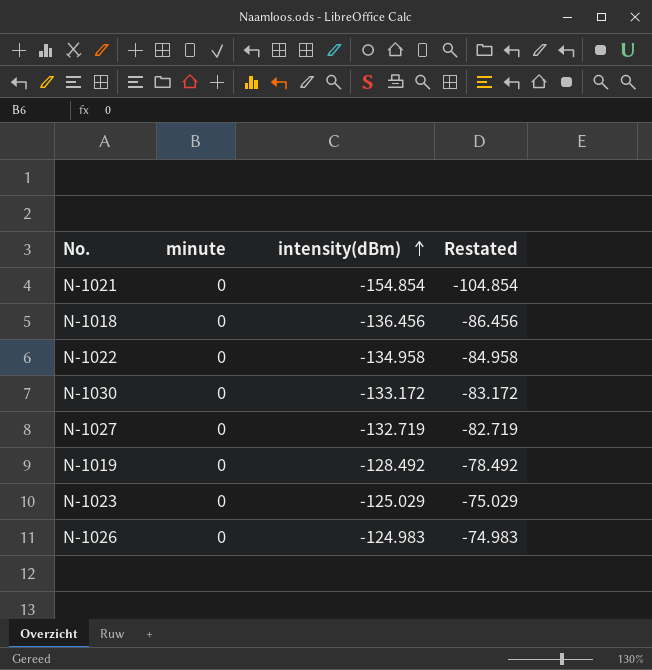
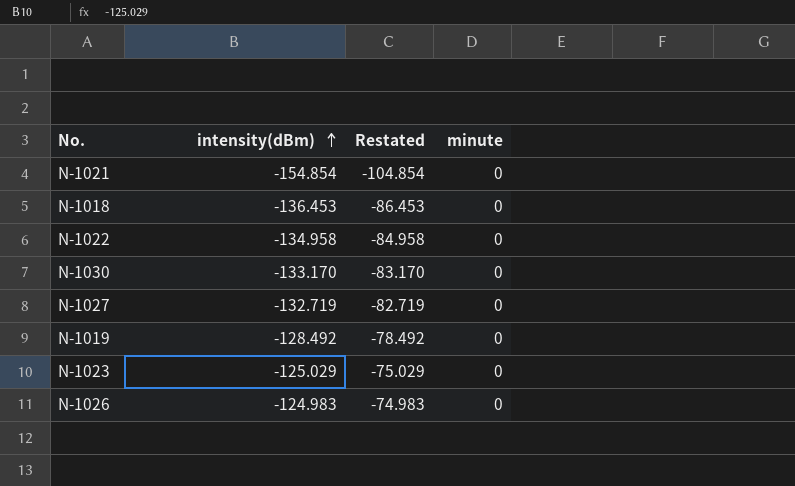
column minute | position: 2 -> 4
N-1018 | intensity(dBm): -136.456 -> -136.453
N-1018 | Restated: -86.456 -> -86.453
N-1030 | intensity(dBm): -133.172 -> -133.170
N-1030 | Restated: -83.172 -> -83.170

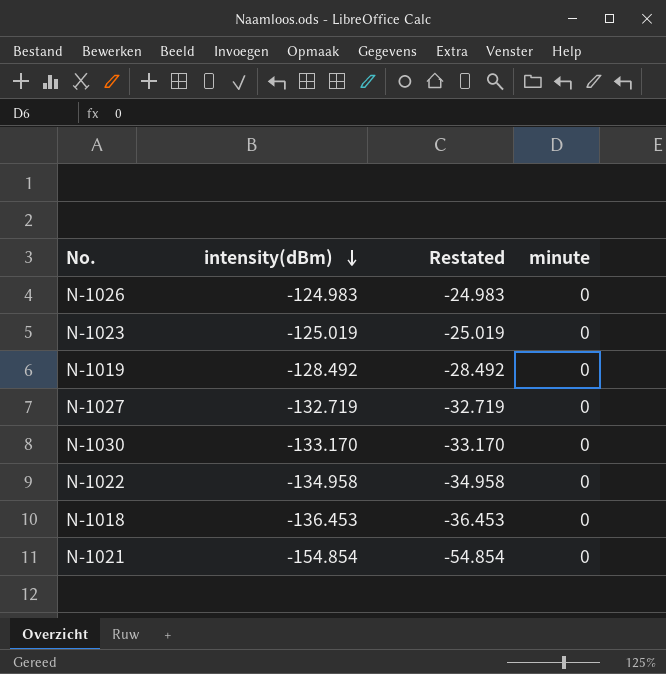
row order: intensity(dBm) ascending -> intensity(dBm) descending
column Restated | formula: [intensity(dBm)] + 50 -> [intensity(dBm)] + 100
N-1023 | intensity(dBm): -125.029 -> -125.019

